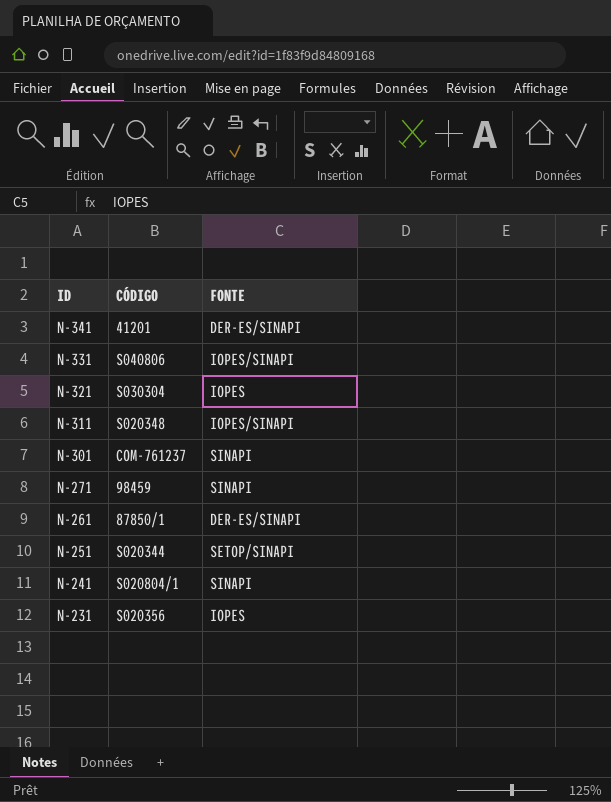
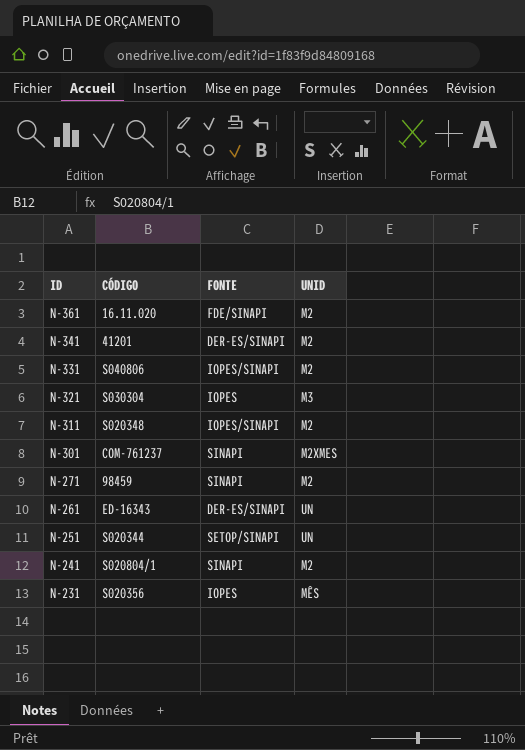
column UNID | position: none -> 4
row N-361: none -> 16.11.020 | FDE/SINAPI | M2
N-261 | CÓDIGO: 87850/1 -> ED-16343

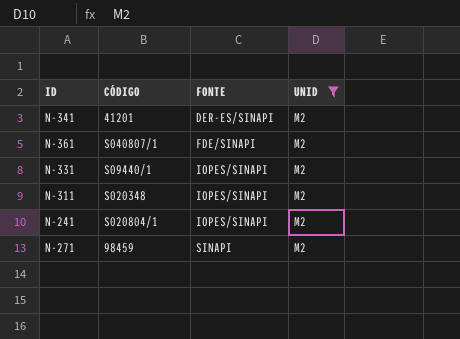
filter: none -> UNID = M2
row order: ID descending -> FONTE ascending
N-361 | CÓDIGO: 16.11.020 -> S040807/1
N-331 | CÓDIGO: S040806 -> S09440/1
N-241 | FONTE: SINAPI -> IOPES/SINAPI

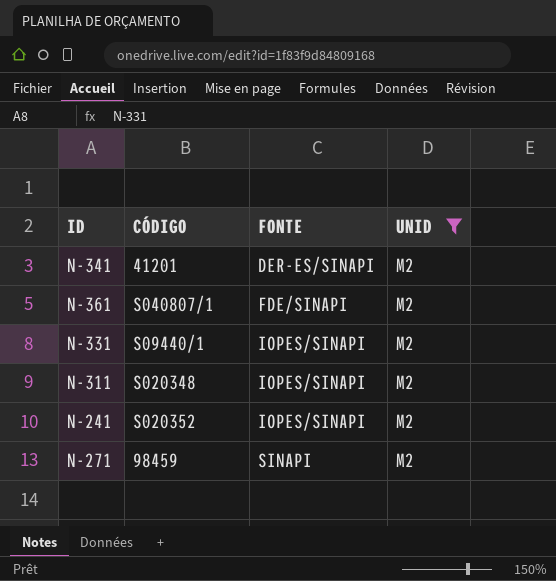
N-241 | CÓDIGO: S020804/1 -> S020352

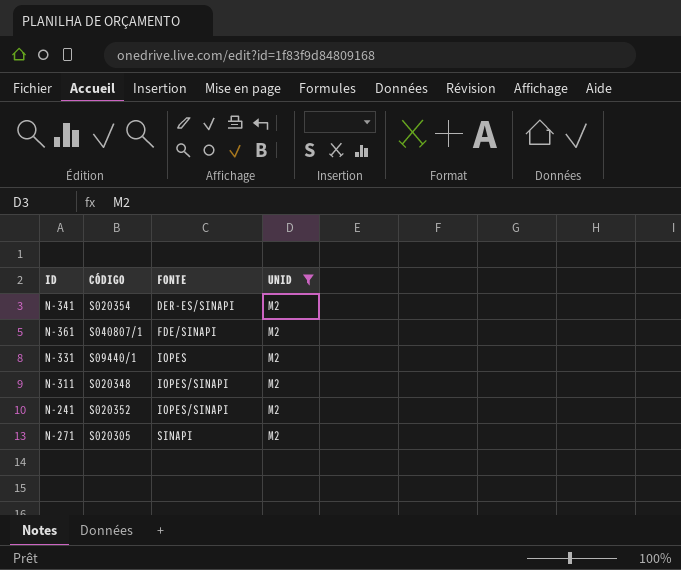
N-341 | CÓDIGO: 41201 -> S020354
N-331 | FONTE: IOPES/SINAPI -> IOPES
N-271 | CÓDIGO: 98459 -> S020305

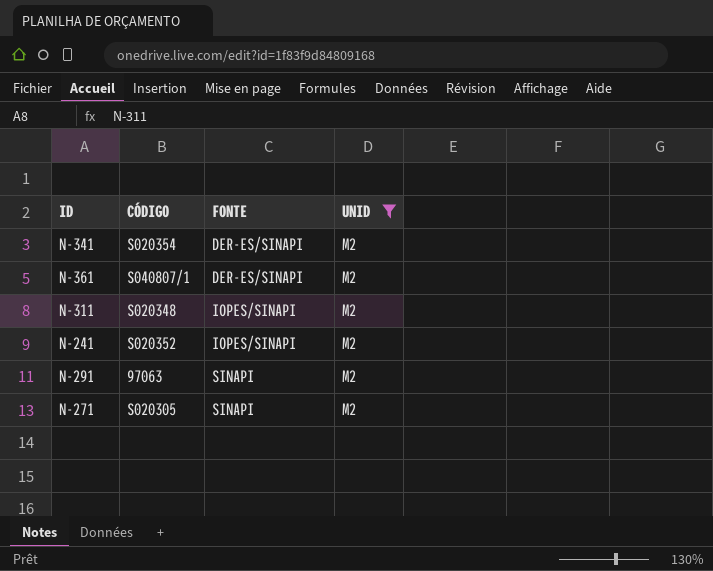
row N-331: S09440/1 | IOPES | M2 -> none
N-361 | FONTE: FDE/SINAPI -> DER-ES/SINAPI
row N-291: none -> 97063 | SINAPI | M2

